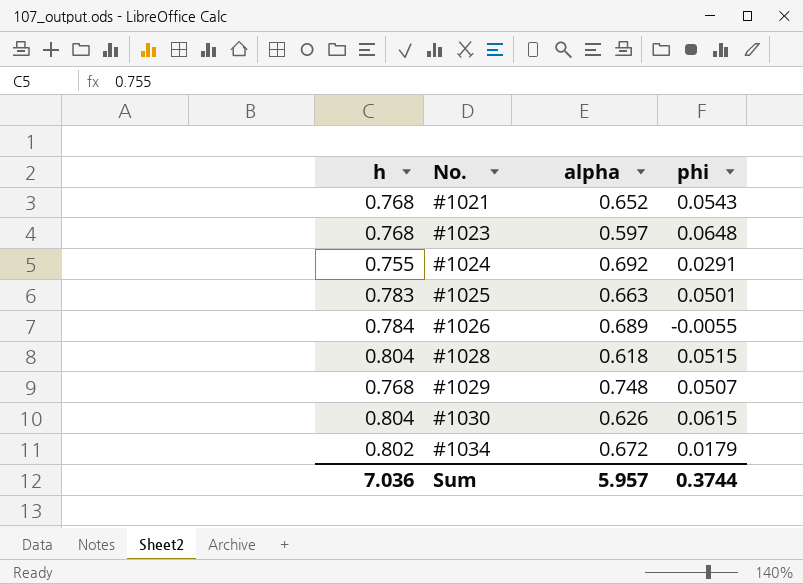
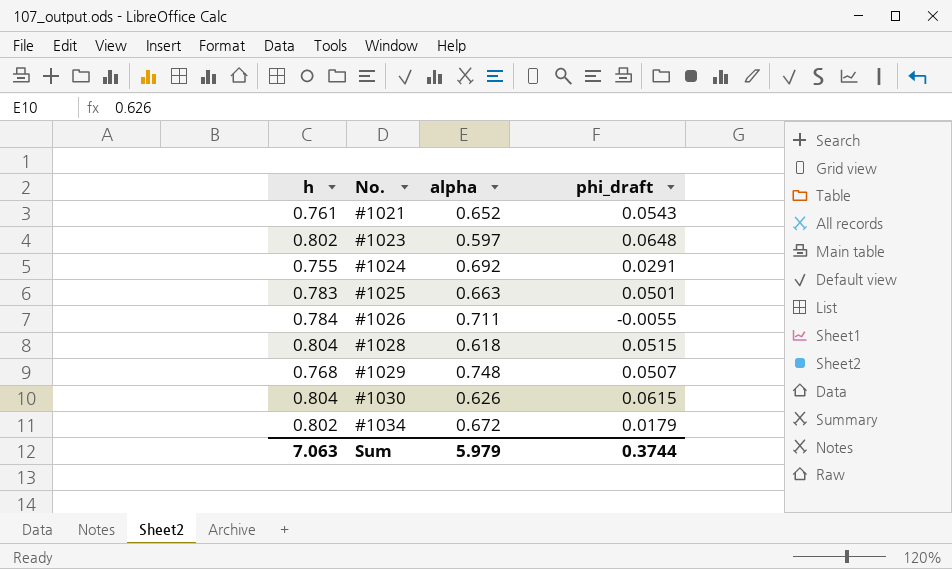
column name: phi -> phi_draft
#1021 | h: 0.768 -> 0.761
#1023 | h: 0.768 -> 0.802
#1026 | alpha: 0.689 -> 0.711
Sum | h: 7.036 -> 7.063
Sum | alpha: 5.957 -> 5.979

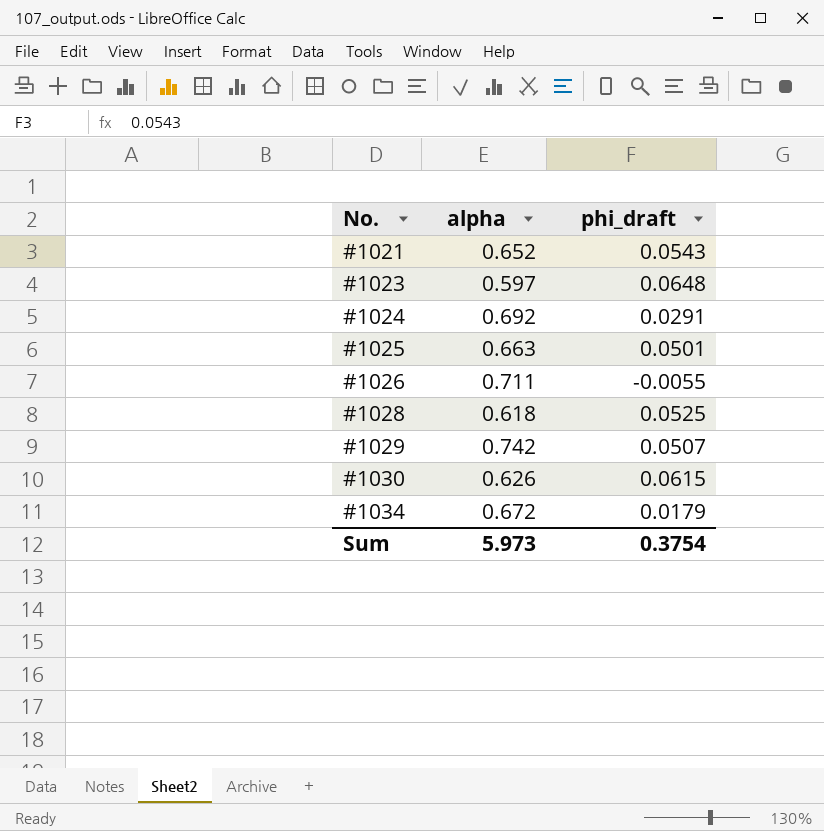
column h | position: 1 -> none
#1028 | phi_draft: 0.0515 -> 0.0525
#1029 | alpha: 0.748 -> 0.742
Sum | alpha: 5.979 -> 5.973
Sum | phi_draft: 0.3744 -> 0.3754

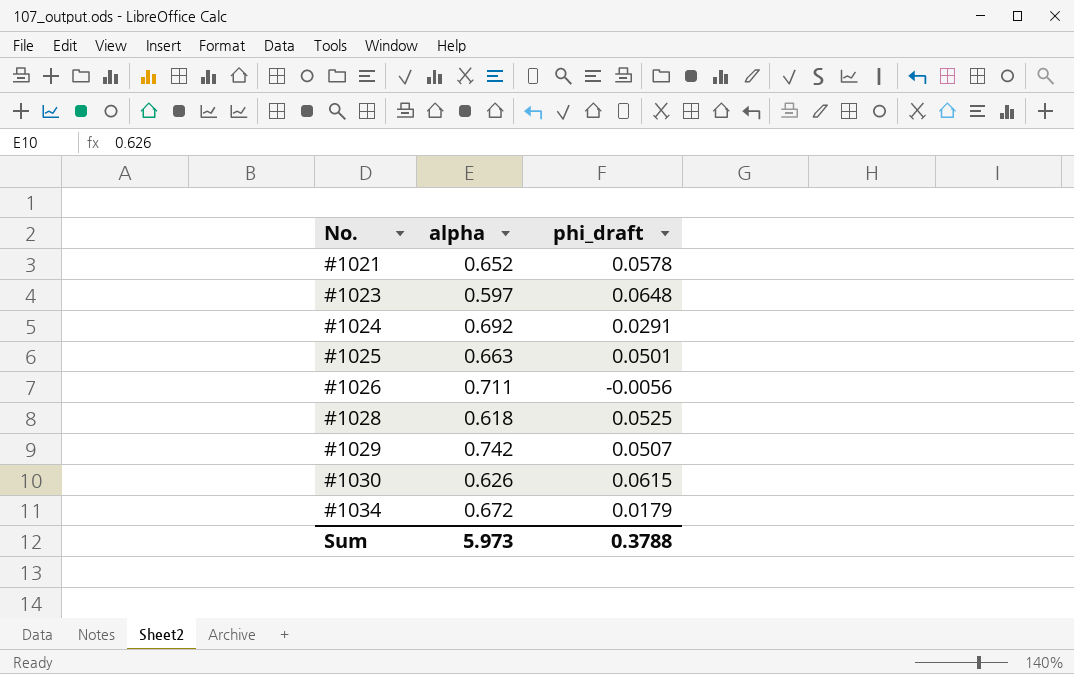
#1021 | phi_draft: 0.0543 -> 0.0578
#1026 | phi_draft: -0.0055 -> -0.0056
Sum | phi_draft: 0.3754 -> 0.3788

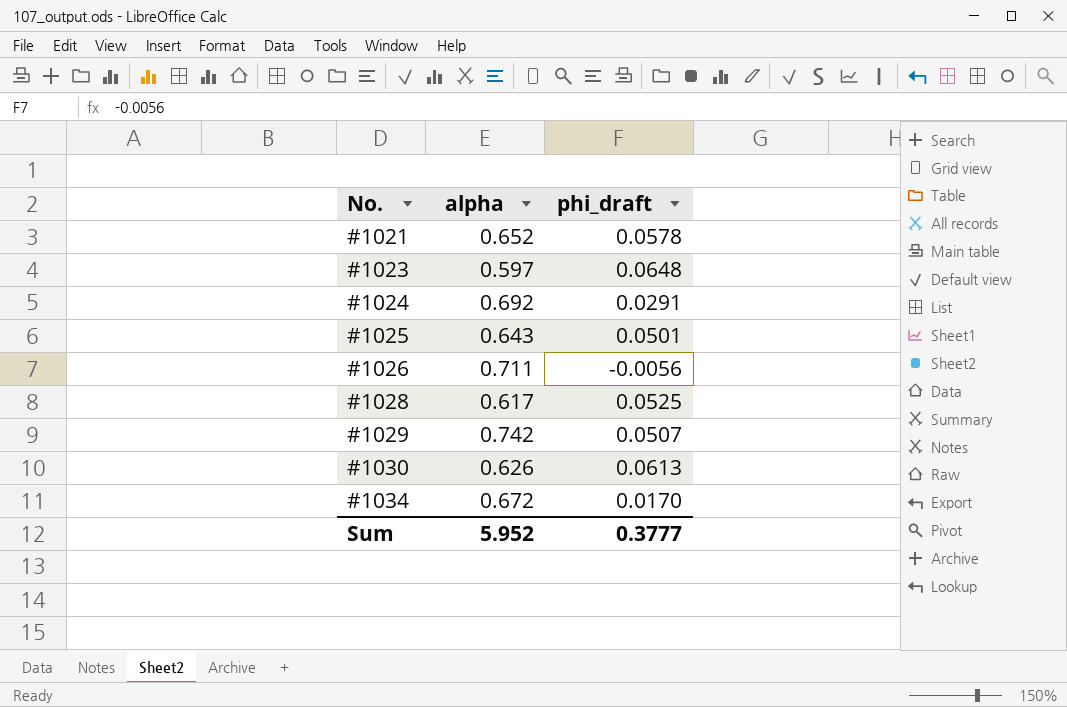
#1025 | alpha: 0.663 -> 0.643
#1028 | alpha: 0.618 -> 0.617
#1030 | phi_draft: 0.0615 -> 0.0613
#1034 | phi_draft: 0.0179 -> 0.0170
Sum | alpha: 5.973 -> 5.952
Sum | phi_draft: 0.3788 -> 0.3777

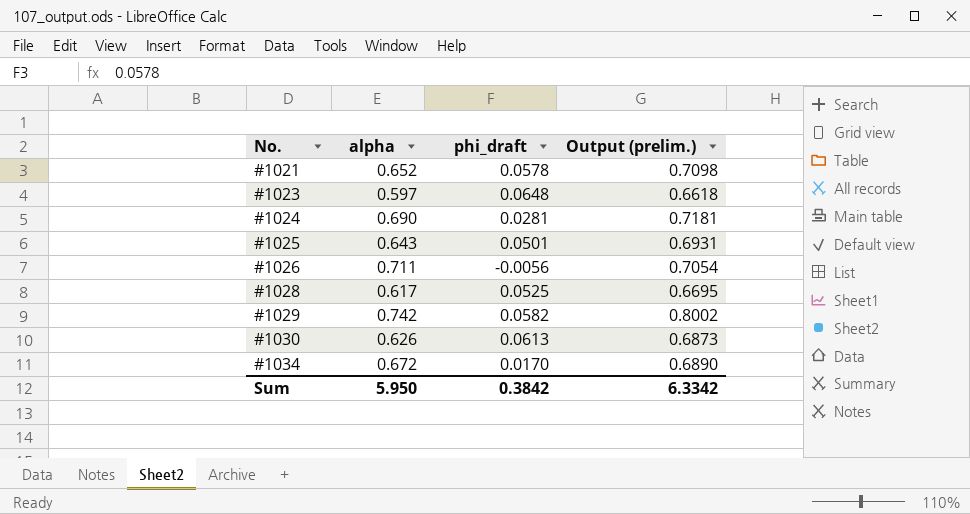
column Output (prelim.) | formula: none -> [alpha] + [phi_draft]
#1024 | alpha: 0.692 -> 0.690
#1024 | phi_draft: 0.0291 -> 0.0281
#1029 | phi_draft: 0.0507 -> 0.0582
Sum | alpha: 5.952 -> 5.950
Sum | phi_draft: 0.3777 -> 0.3842

